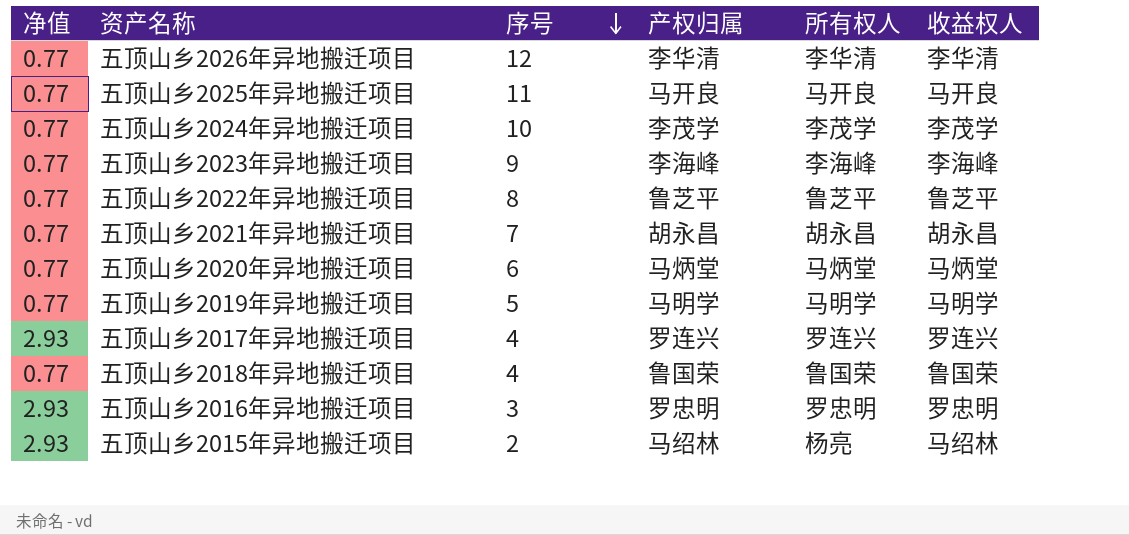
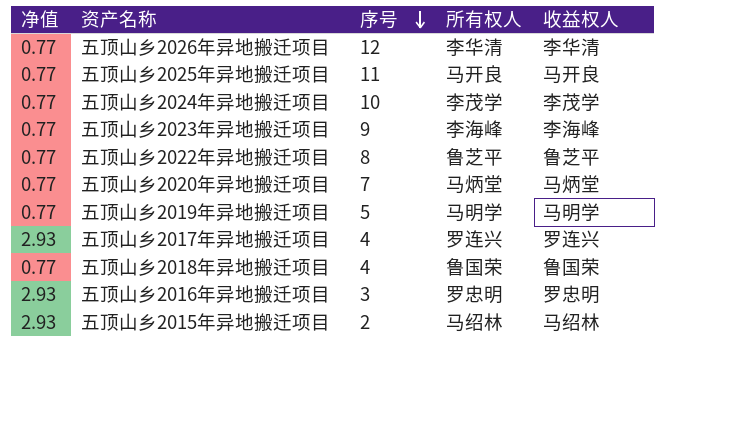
column 产权归属 | position: 4 -> none
row 五顶山乡2021年异地搬迁项目: 0.77 | 7 | 胡永昌 | 胡永昌 | 胡永昌 -> none
五顶山乡2020年异地搬迁项目 | 序号: 6 -> 7
五顶山乡2015年异地搬迁项目 | 所有权人: 杨亮 -> 马绍林

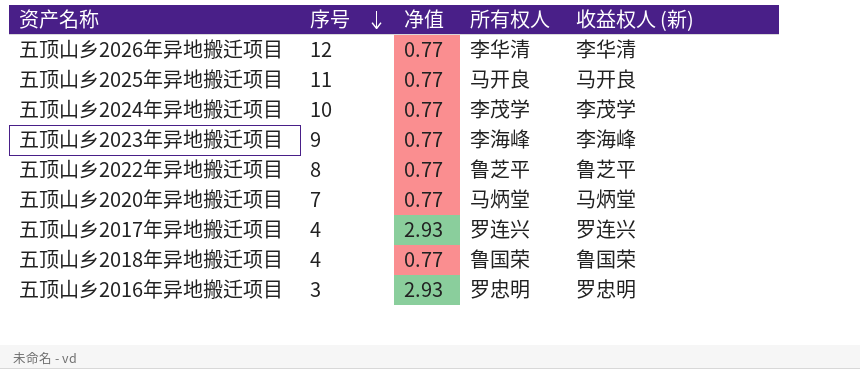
column 净值 | position: 1 -> 3
column name: 收益权人 -> 收益权人 (新)
row 五顶山乡2019年异地搬迁项目: 0.77 | 5 | 马明学 | 马明学 -> none
row 五顶山乡2015年异地搬迁项目: 2.93 | 2 | 马绍林 | 马绍林 -> none

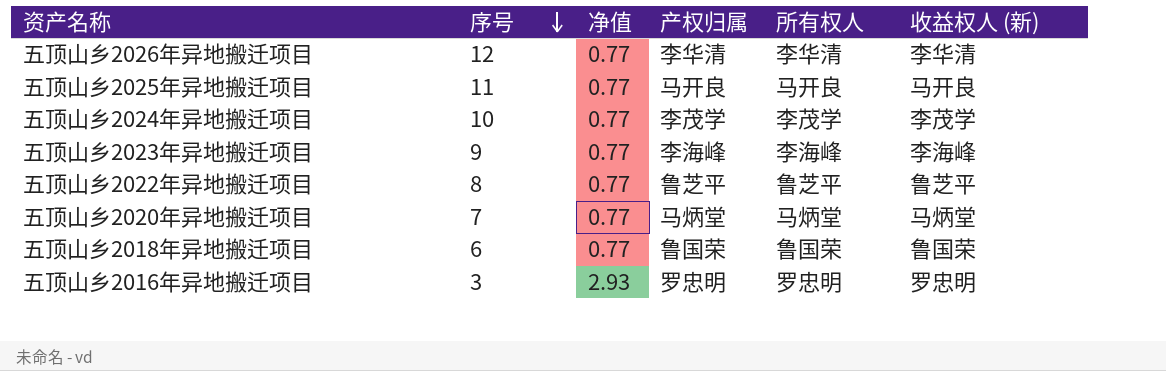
column 产权归属 | position: none -> 4
row 五顶山乡2017年异地搬迁项目: 4 | 2.93 | 罗连兴 | 罗连兴 -> none
五顶山乡2018年异地搬迁项目 | 序号: 4 -> 6

